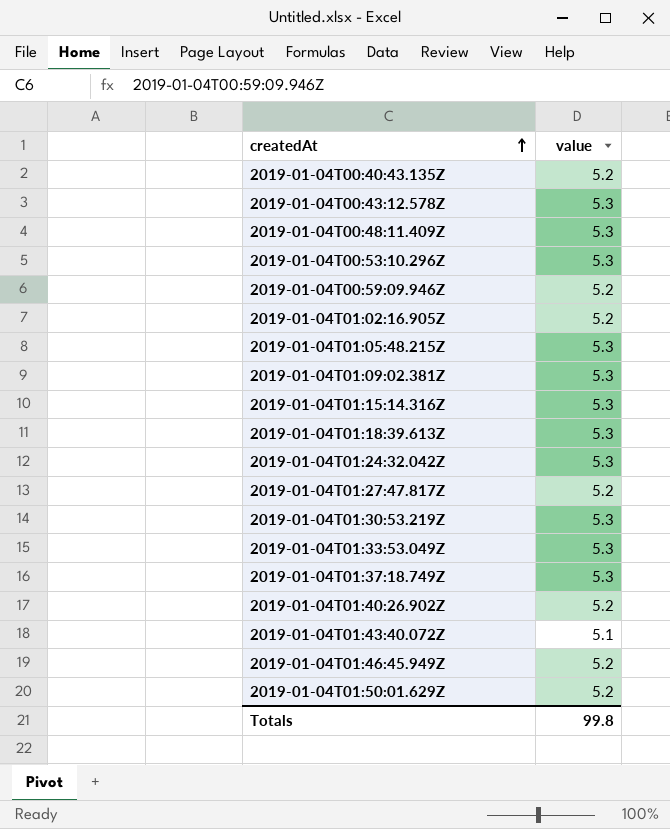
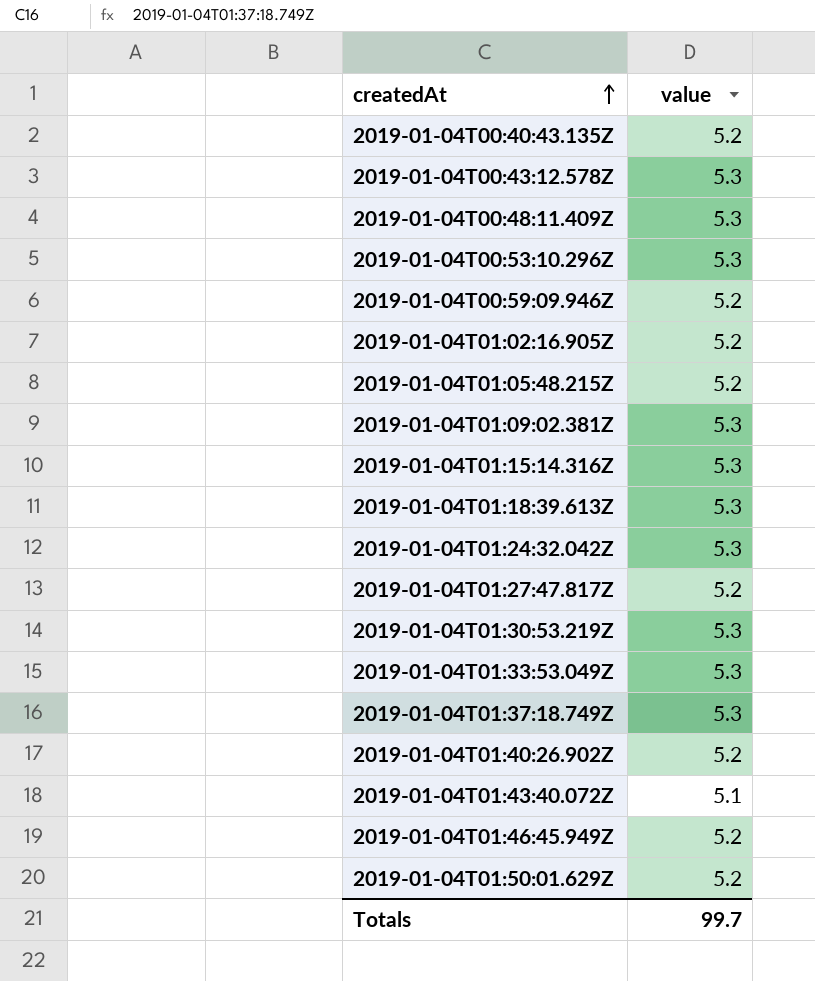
2019-01-04T01:05:48.215Z | value: 5.3 -> 5.2
Totals | value: 99.8 -> 99.7

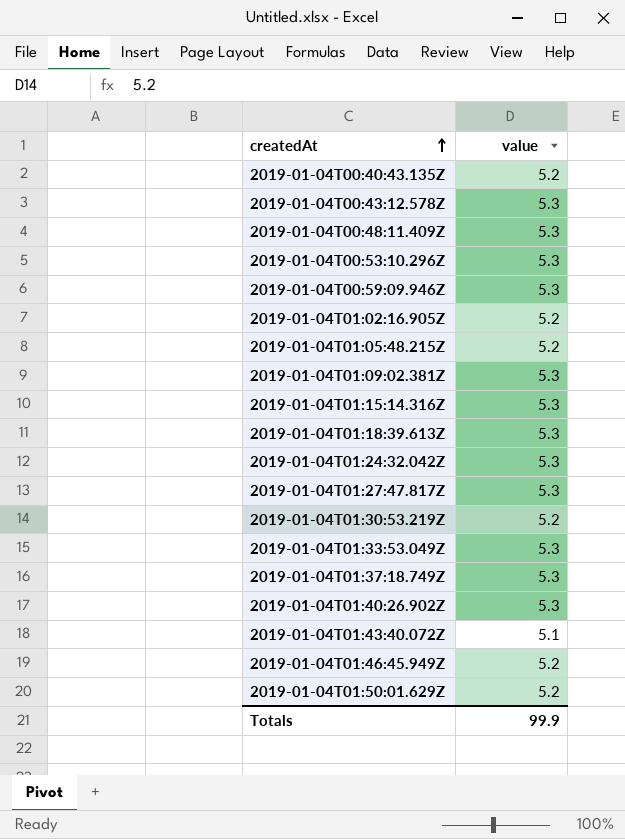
2019-01-04T00:59:09.946Z | value: 5.2 -> 5.3
2019-01-04T01:27:47.817Z | value: 5.2 -> 5.3
2019-01-04T01:30:53.219Z | value: 5.3 -> 5.2
2019-01-04T01:40:26.902Z | value: 5.2 -> 5.3
Totals | value: 99.7 -> 99.9

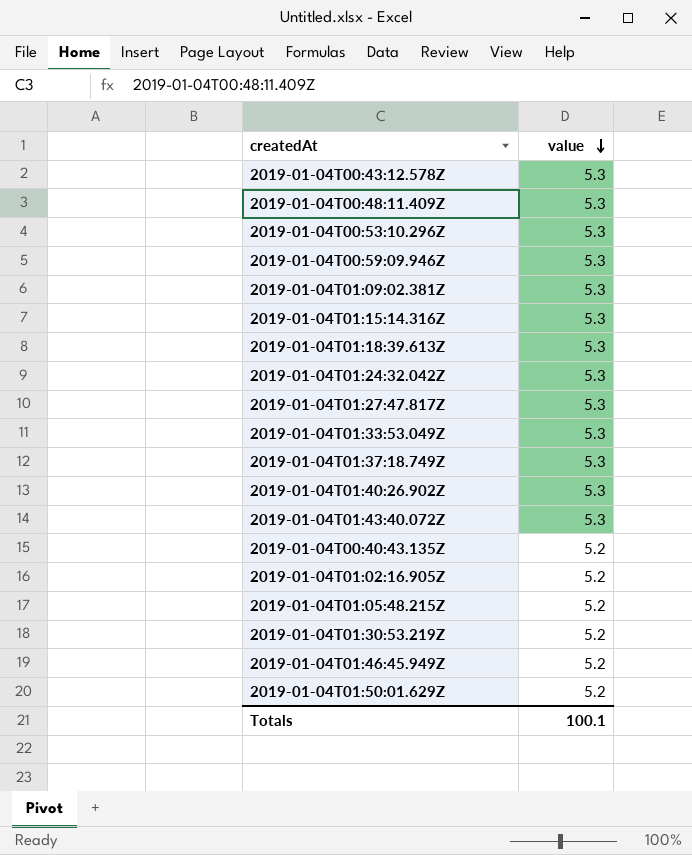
row order: createdAt ascending -> value descending
2019-01-04T01:43:40.072Z | value: 5.1 -> 5.3
Totals | value: 99.9 -> 100.1

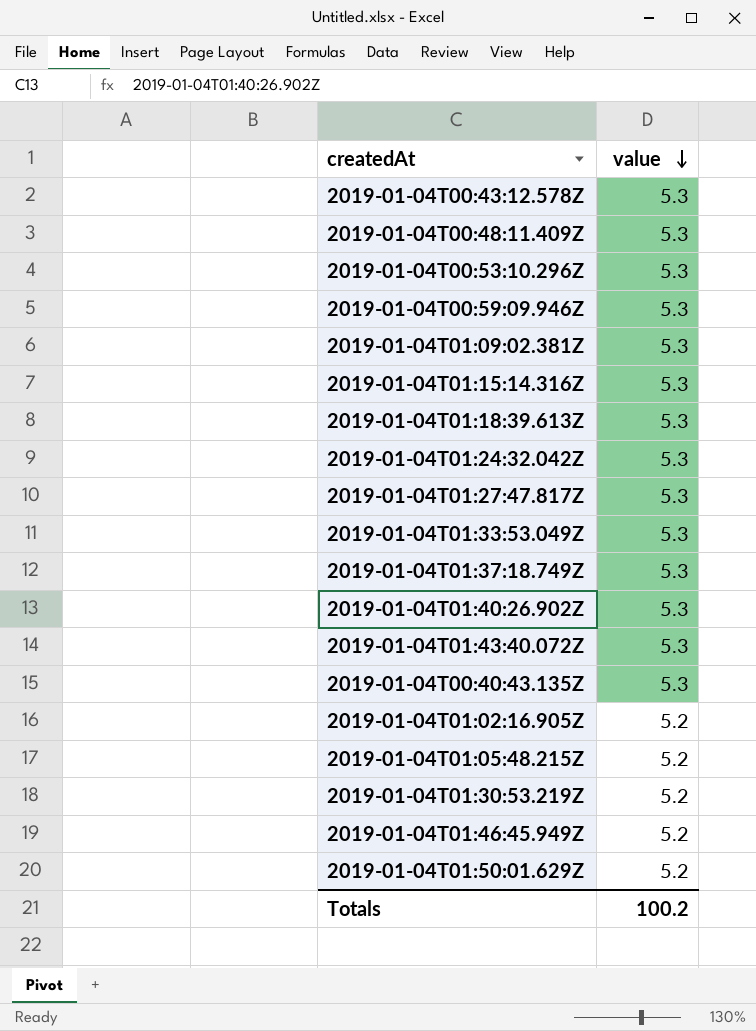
2019-01-04T00:40:43.135Z | value: 5.2 -> 5.3
Totals | value: 100.1 -> 100.2

